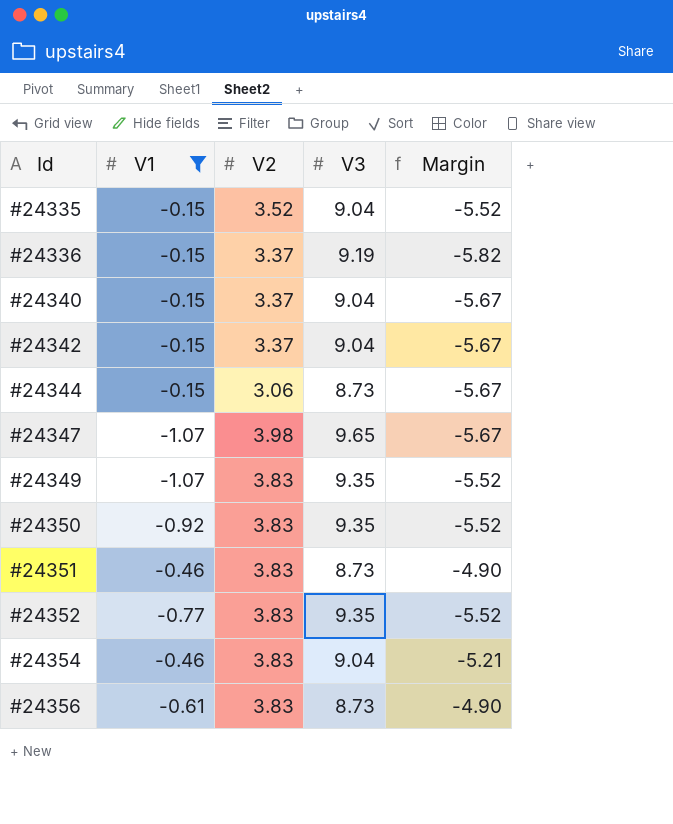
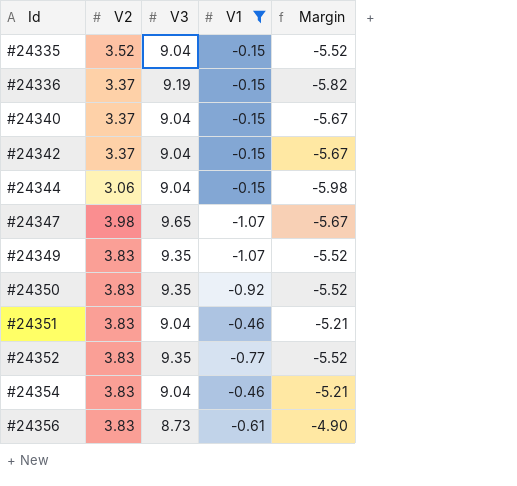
column V1 | position: 2 -> 4
#24344 | V3: 8.73 -> 9.04
#24344 | Margin: -5.67 -> -5.98
#24351 | V3: 8.73 -> 9.04
#24351 | Margin: -4.90 -> -5.21

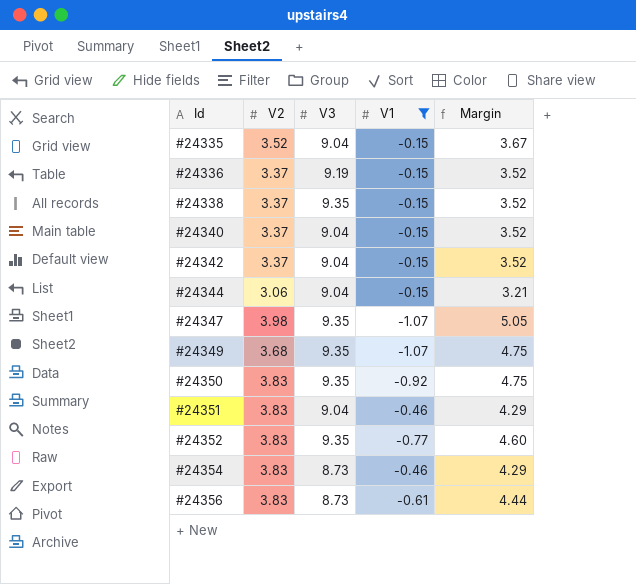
column Margin | formula: [V2] - [V3] -> [V2] - [V1]
row #24338: none -> 3.37 | 9.35 | -0.15 | 3.52
#24347 | V3: 9.65 -> 9.35
#24349 | V2: 3.83 -> 3.68
#24354 | V3: 9.04 -> 8.73

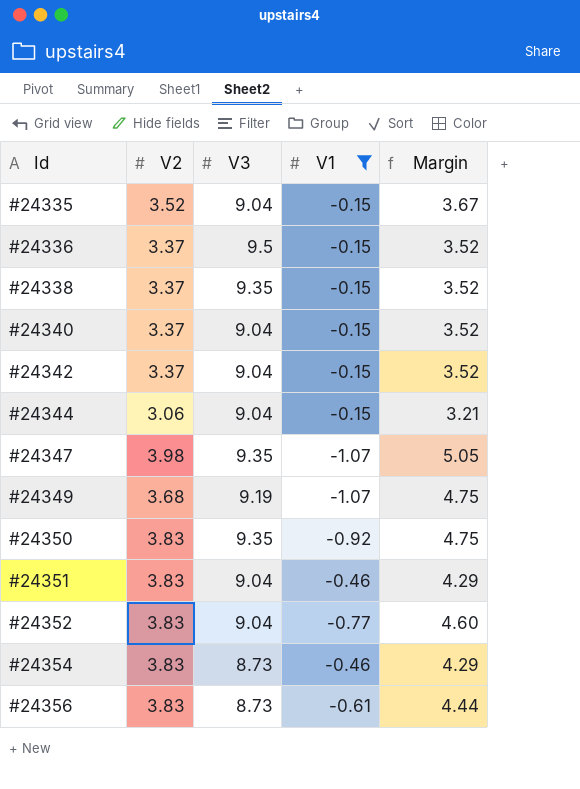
#24336 | V3: 9.19 -> 9.5
#24349 | V3: 9.35 -> 9.19
#24352 | V3: 9.35 -> 9.04

